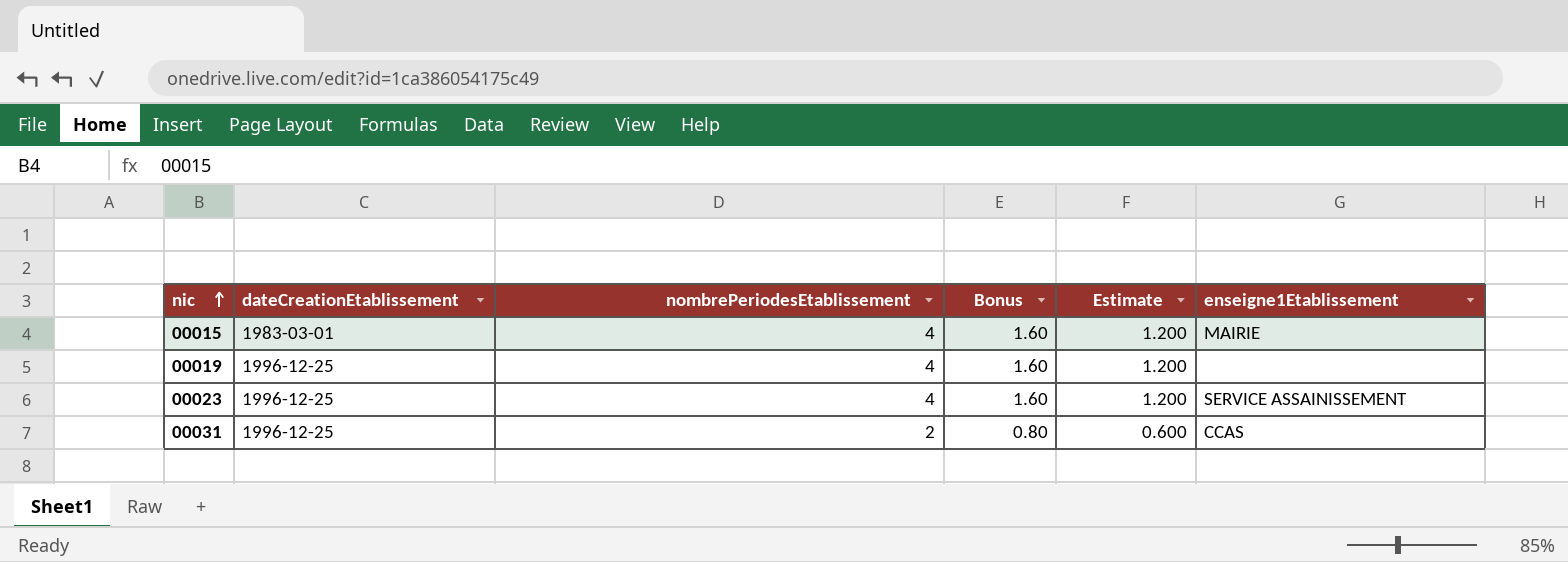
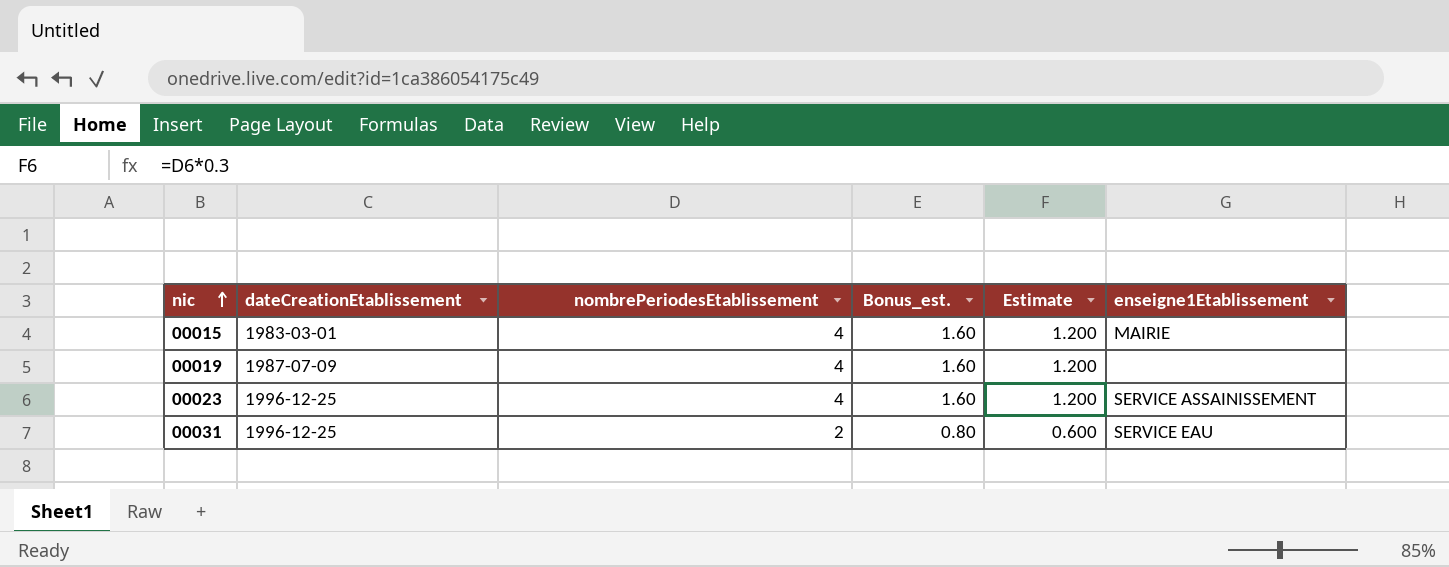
column name: Bonus -> Bonus_est.
00019 | dateCreationEtablissement: 1996-12-25 -> 1987-07-09
00031 | enseigne1Etablissement: CCAS -> SERVICE EAU

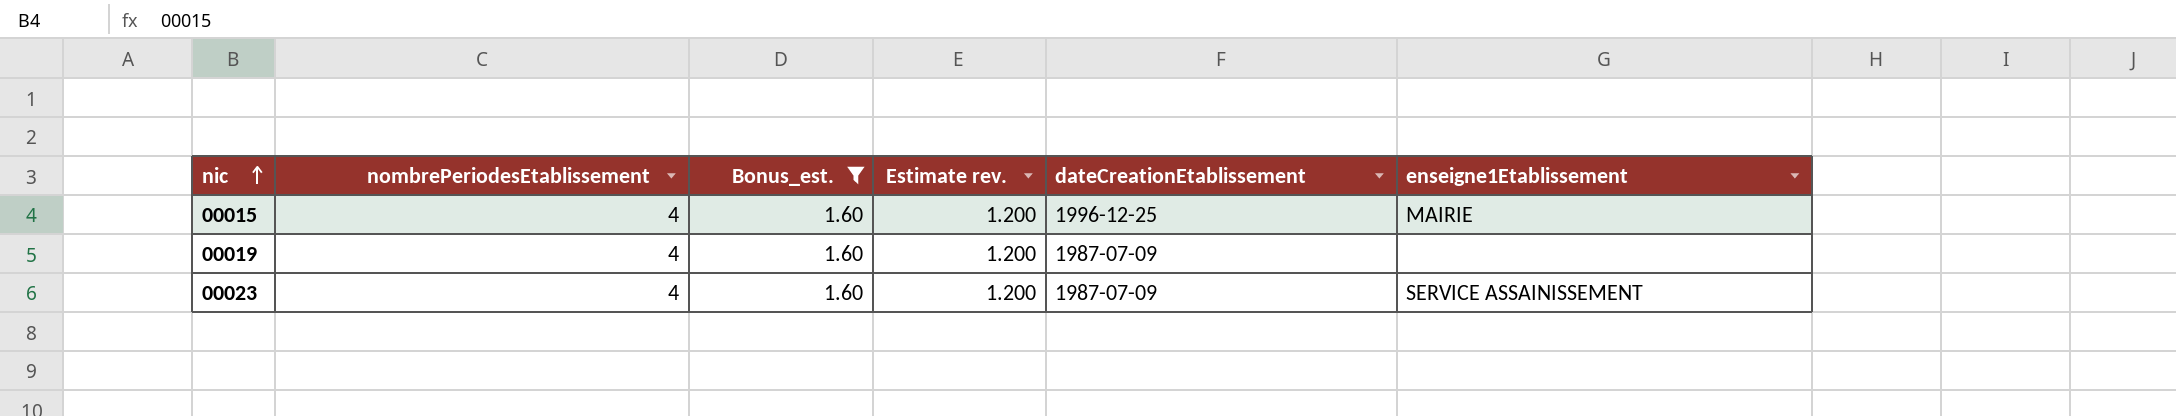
filter: none -> Bonus_est. = 1.60
column name: Estimate -> Estimate rev.
column dateCreationEtablissement | position: 2 -> 5
00015 | dateCreationEtablissement: 1983-03-01 -> 1996-12-25
00023 | dateCreationEtablissement: 1996-12-25 -> 1987-07-09

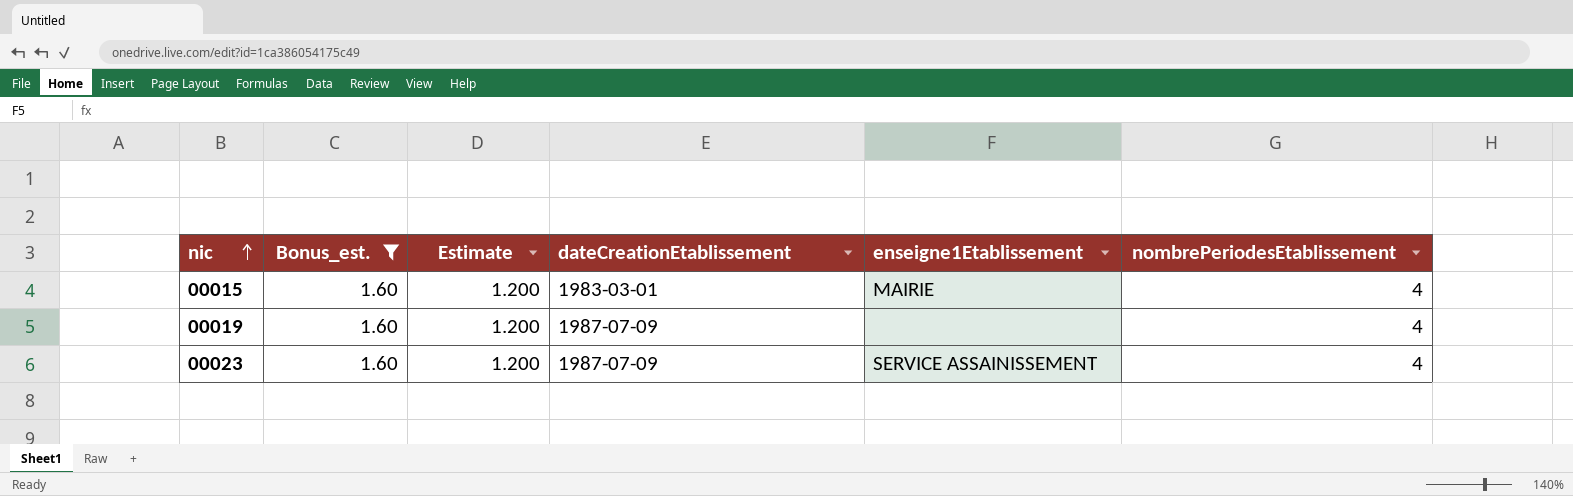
column name: Estimate rev. -> Estimate
column nombrePeriodesEtablissement | position: 2 -> 6
00015 | dateCreationEtablissement: 1996-12-25 -> 1983-03-01

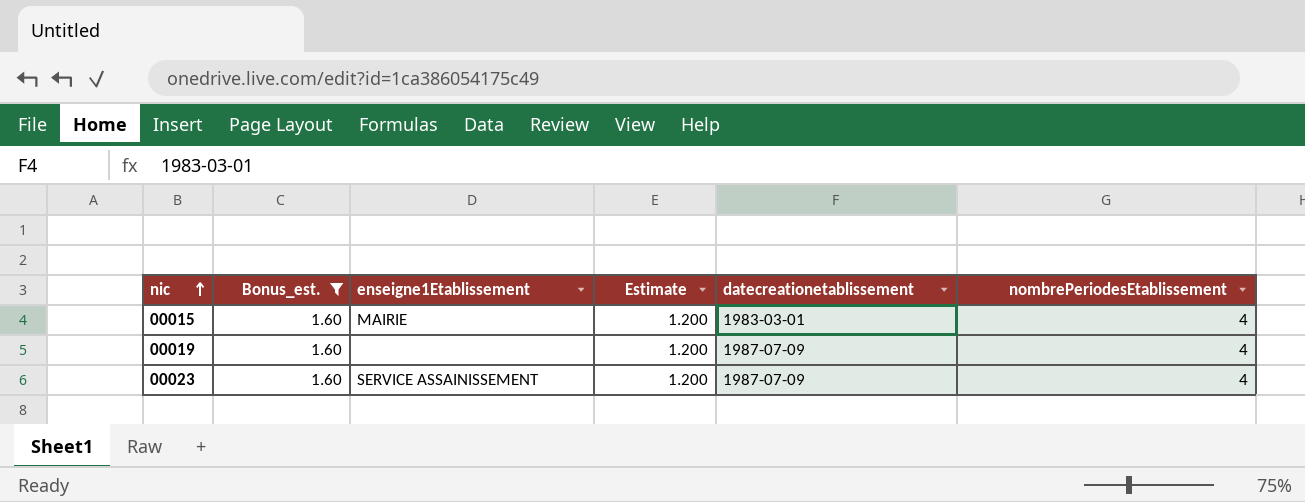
column enseigne1Etablissement | position: 5 -> 3
column name: dateCreationEtablissement -> datecreationetablissement

